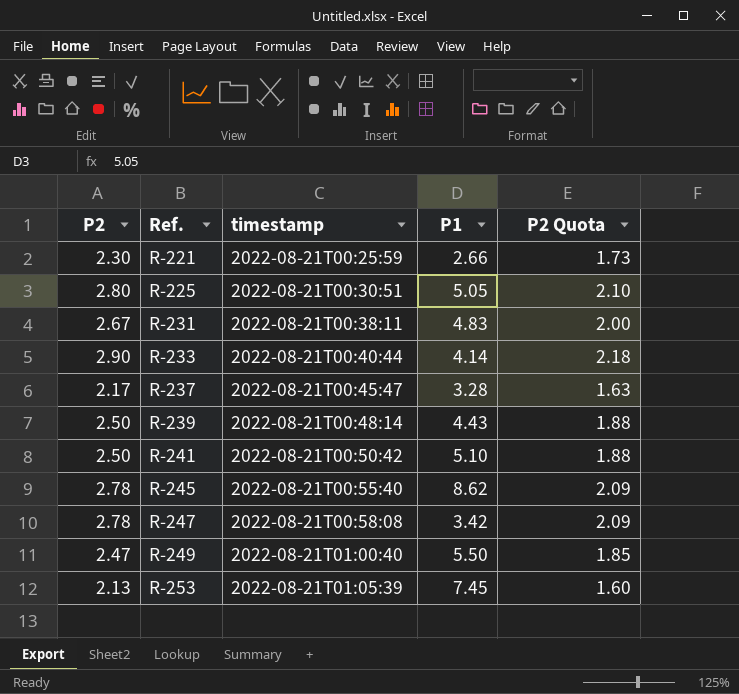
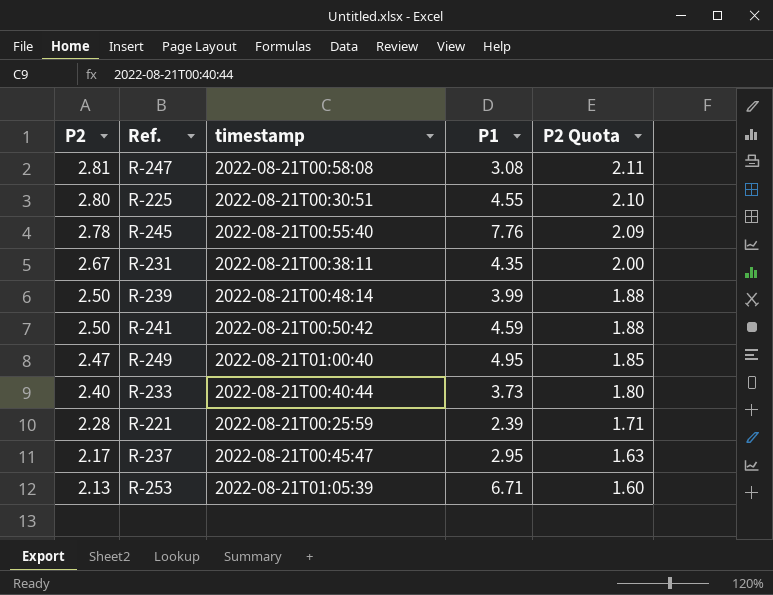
row order: Ref. ascending -> P2 descending
R-247 | P2: 2.78 -> 2.81
R-247 | P1: 3.42 -> 3.08
R-247 | P2 Quota: 2.09 -> 2.11
R-225 | P1: 5.05 -> 4.55
R-245 | P1: 8.62 -> 7.76
R-231 | P1: 4.83 -> 4.35
R-239 | P1: 4.43 -> 3.99
R-241 | P1: 5.10 -> 4.59
R-249 | P1: 5.50 -> 4.95
R-233 | P2: 2.90 -> 2.40
R-233 | P1: 4.14 -> 3.73
R-233 | P2 Quota: 2.18 -> 1.80
R-221 | P2: 2.30 -> 2.28
R-221 | P1: 2.66 -> 2.39
R-221 | P2 Quota: 1.73 -> 1.71
R-237 | P1: 3.28 -> 2.95
R-253 | P1: 7.45 -> 6.71

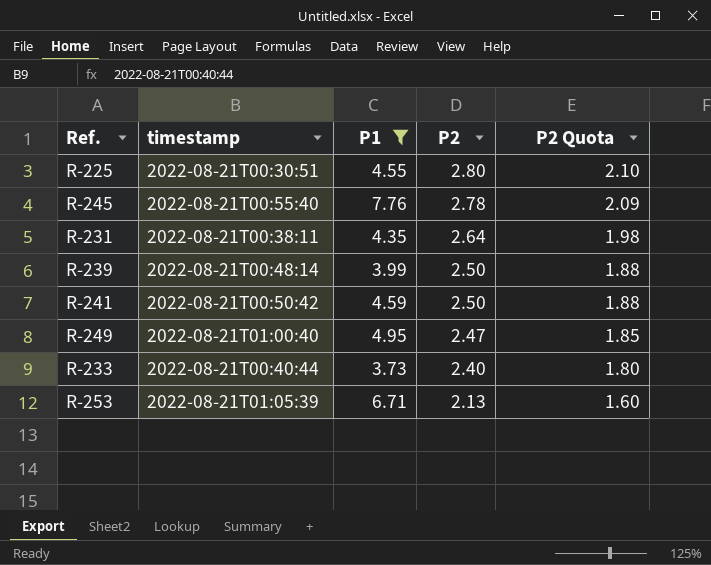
filter: none -> P1 >= 3.73
column P2 | position: 1 -> 4
R-231 | P2: 2.67 -> 2.64
R-231 | P2 Quota: 2.00 -> 1.98

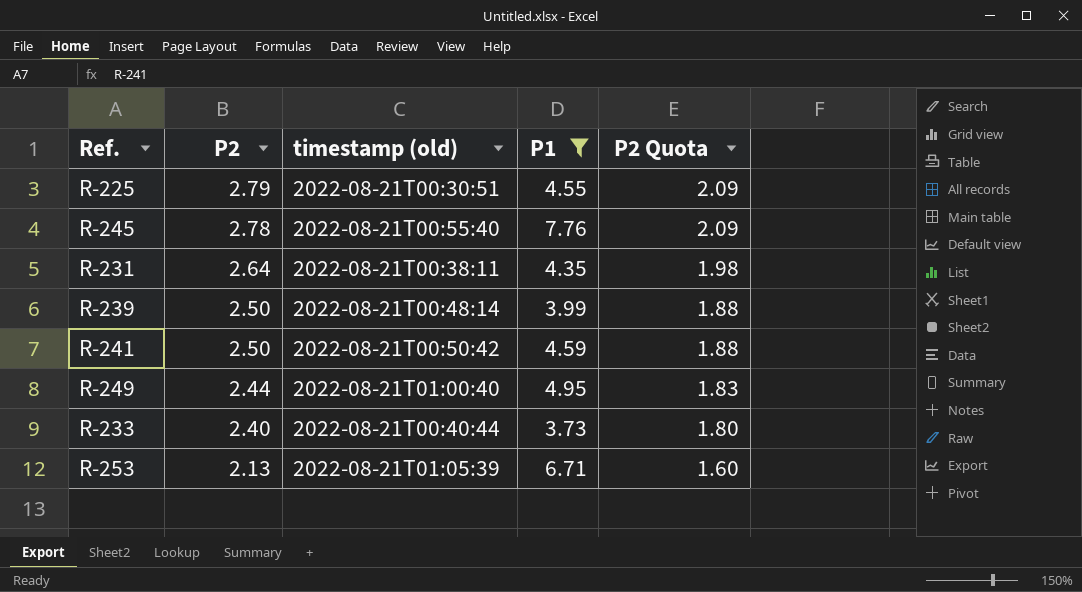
column P2 | position: 4 -> 2
column name: timestamp -> timestamp (old)
R-225 | P2: 2.80 -> 2.79
R-225 | P2 Quota: 2.10 -> 2.09
R-249 | P2: 2.47 -> 2.44
R-249 | P2 Quota: 1.85 -> 1.83

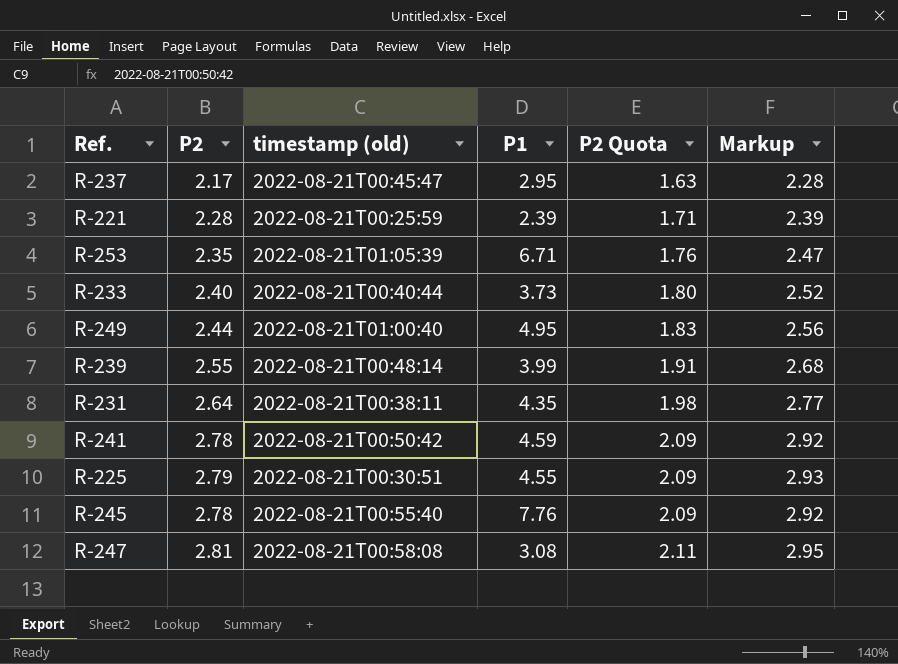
filter: P1 >= 3.73 -> none
row order: P2 descending -> P2 Quota ascending
column Markup | formula: none -> [P2] * 1.05
R-253 | P2: 2.13 -> 2.35
R-253 | P2 Quota: 1.60 -> 1.76
R-239 | P2: 2.50 -> 2.55
R-239 | P2 Quota: 1.88 -> 1.91
R-241 | P2: 2.50 -> 2.78
R-241 | P2 Quota: 1.88 -> 2.09

